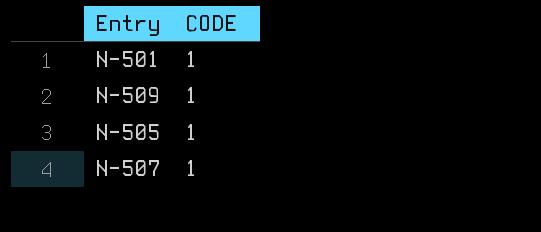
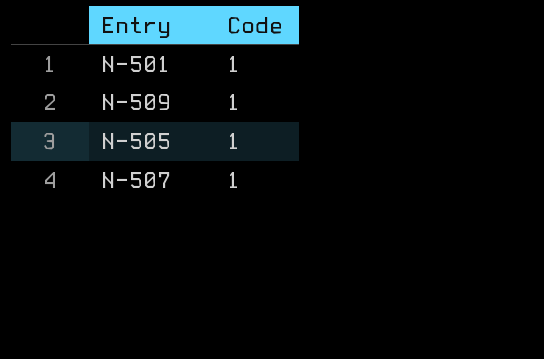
column name: CODE -> Code

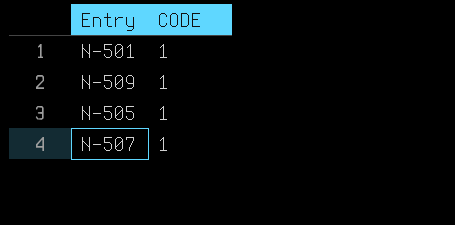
column name: Code -> CODE

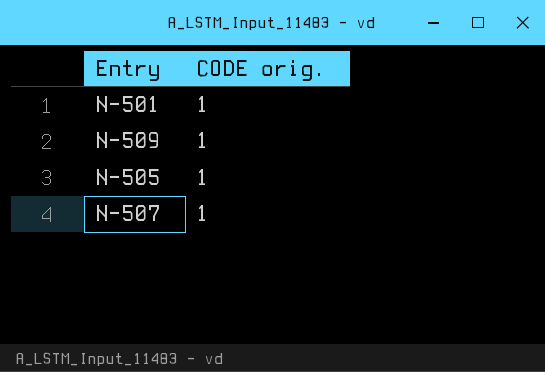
column name: CODE -> CODE orig.

